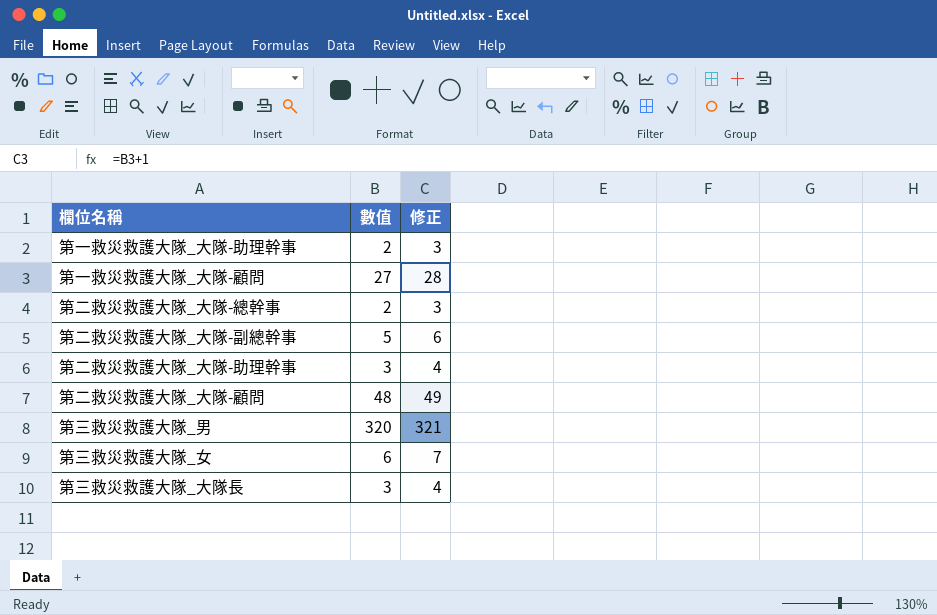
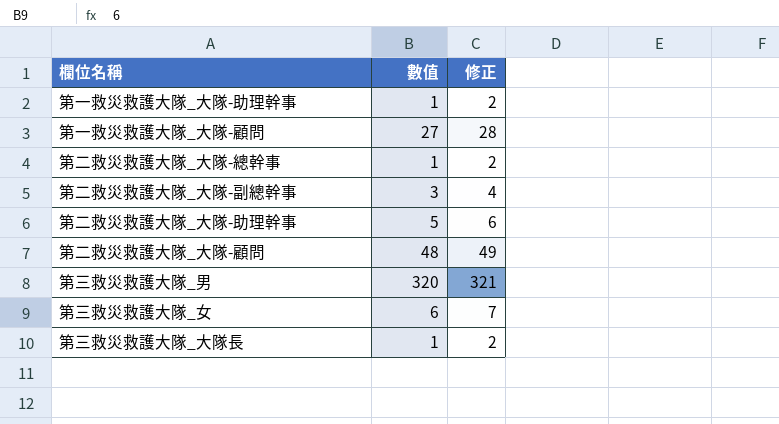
第一救災救護大隊_大隊-助理幹事 | 數值: 2 -> 1
第一救災救護大隊_大隊-助理幹事 | 修正: 3 -> 2
第二救災救護大隊_大隊-總幹事 | 數值: 2 -> 1
第二救災救護大隊_大隊-總幹事 | 修正: 3 -> 2
第二救災救護大隊_大隊-副總幹事 | 數值: 5 -> 3
第二救災救護大隊_大隊-副總幹事 | 修正: 6 -> 4
第二救災救護大隊_大隊-助理幹事 | 數值: 3 -> 5
第二救災救護大隊_大隊-助理幹事 | 修正: 4 -> 6
第三救災救護大隊_大隊長 | 數值: 3 -> 1
第三救災救護大隊_大隊長 | 修正: 4 -> 2

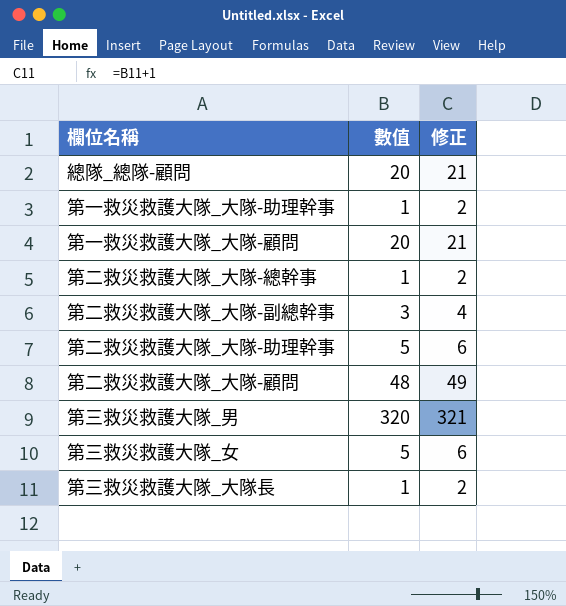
row 總隊_總隊-顧問: none -> 20 | 21
第一救災救護大隊_大隊-顧問 | 數值: 27 -> 20
第一救災救護大隊_大隊-顧問 | 修正: 28 -> 21
第三救災救護大隊_女 | 數值: 6 -> 5
第三救災救護大隊_女 | 修正: 7 -> 6

